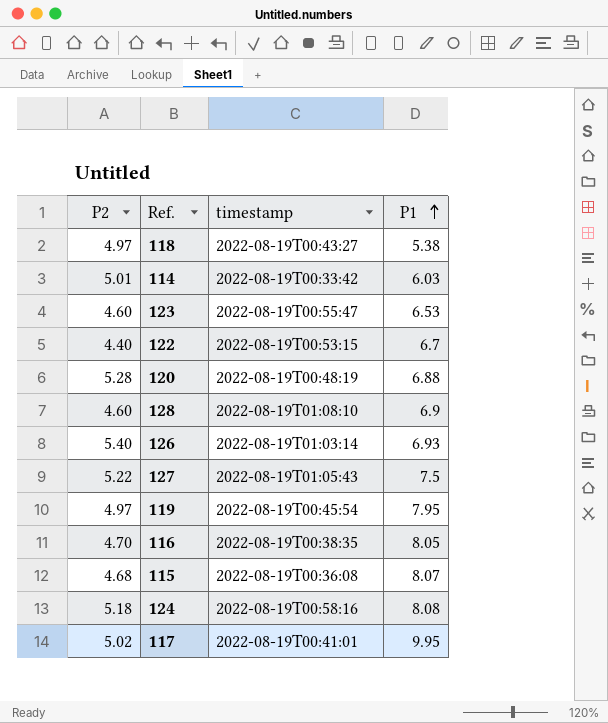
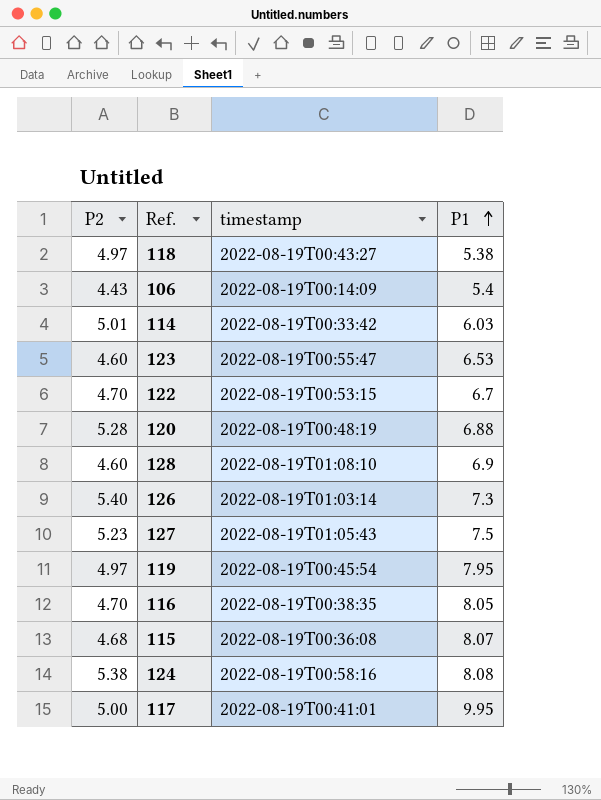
row 106: none -> 4.43 | 2022-08-19T00:14:09 | 5.4
122 | P2: 4.40 -> 4.70
126 | P1: 6.93 -> 7.3
127 | P2: 5.22 -> 5.23
124 | P2: 5.18 -> 5.38
117 | P2: 5.02 -> 5.00

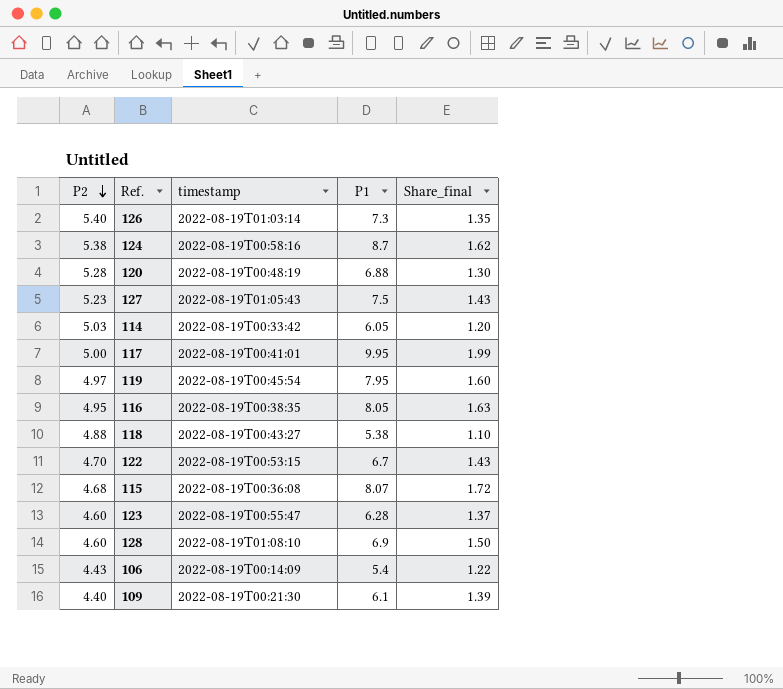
row order: P1 ascending -> P2 descending
column Share_final | formula: none -> [P1] / [P2]
124 | P1: 8.08 -> 8.7
114 | P2: 5.01 -> 5.03
114 | P1: 6.03 -> 6.05
116 | P2: 4.70 -> 4.95
118 | P2: 4.97 -> 4.88
123 | P1: 6.53 -> 6.28
row 109: none -> 4.40 | 2022-08-19T00:21:30 | 6.1 | 1.39

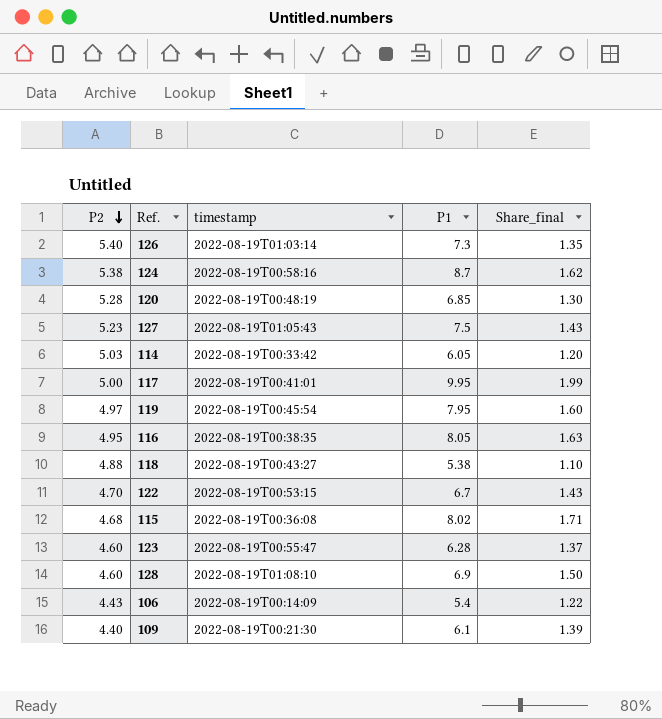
120 | P1: 6.88 -> 6.85
115 | P1: 8.07 -> 8.02
115 | Share_final: 1.72 -> 1.71

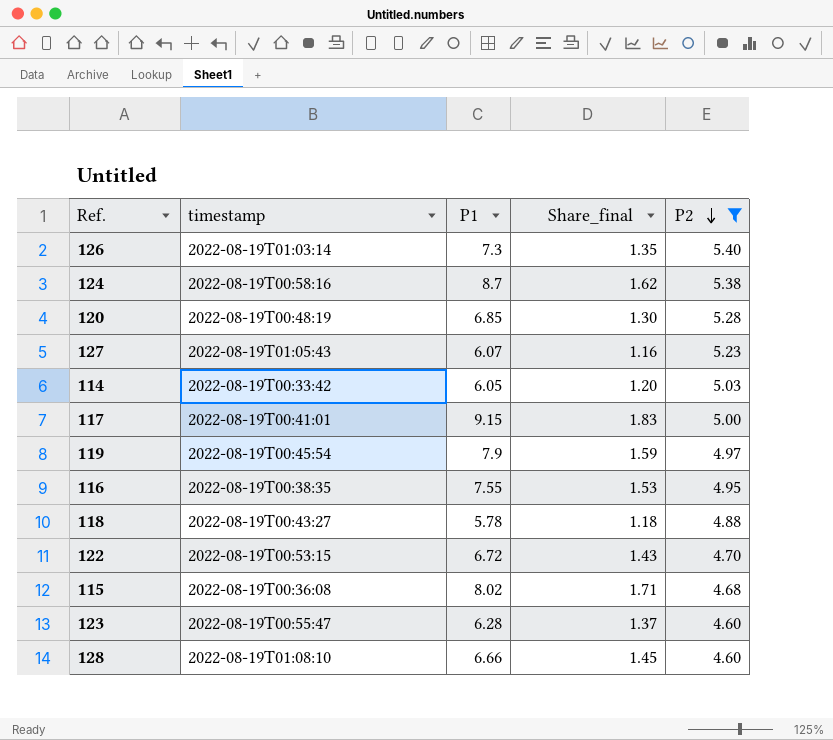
filter: none -> P2 >= 4.60
column P2 | position: 1 -> 5
127 | P1: 7.5 -> 6.07
127 | Share_final: 1.43 -> 1.16
117 | P1: 9.95 -> 9.15
117 | Share_final: 1.99 -> 1.83
119 | P1: 7.95 -> 7.9
119 | Share_final: 1.60 -> 1.59
116 | P1: 8.05 -> 7.55
116 | Share_final: 1.63 -> 1.53
118 | P1: 5.38 -> 5.78
118 | Share_final: 1.10 -> 1.18
122 | P1: 6.7 -> 6.72
128 | P1: 6.9 -> 6.66
128 | Share_final: 1.50 -> 1.45

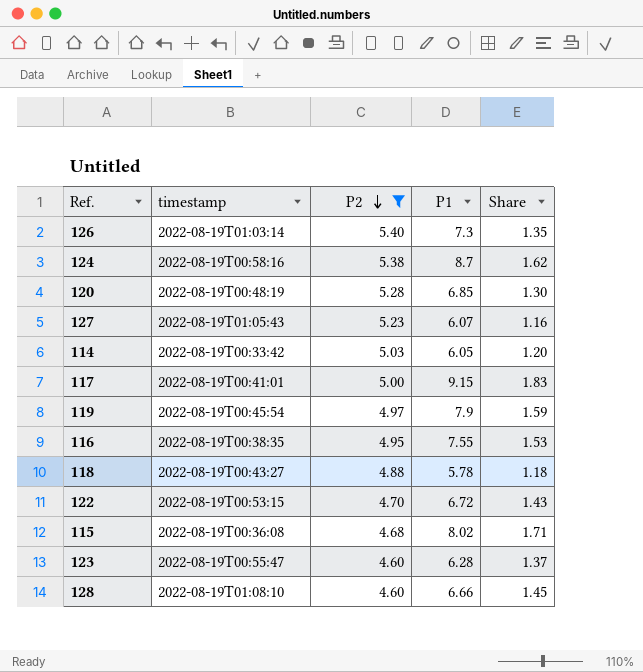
column P2 | position: 5 -> 3
column name: Share_final -> Share

